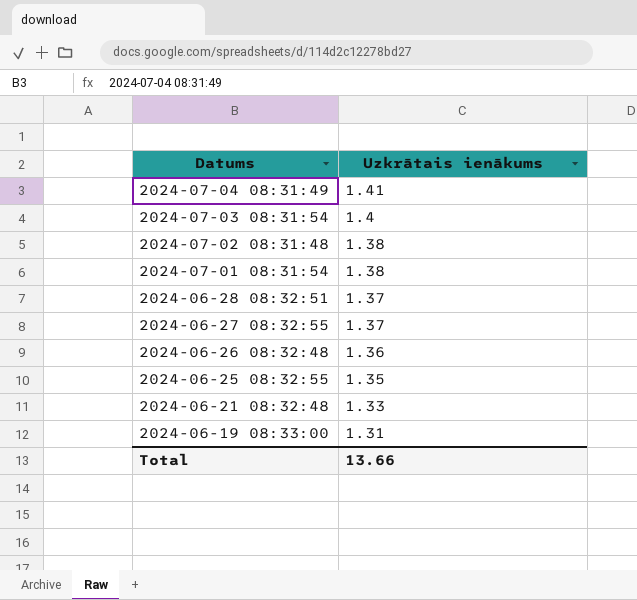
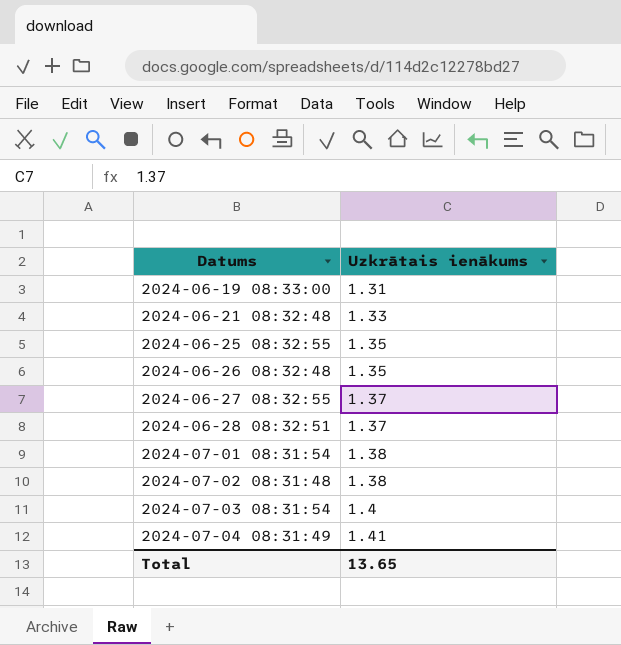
row order: Datums descending -> Datums ascending
2024-06-26 08:32:48 | Uzkrātais ienākums: 1.36 -> 1.35
Total | Uzkrātais ienākums: 13.66 -> 13.65

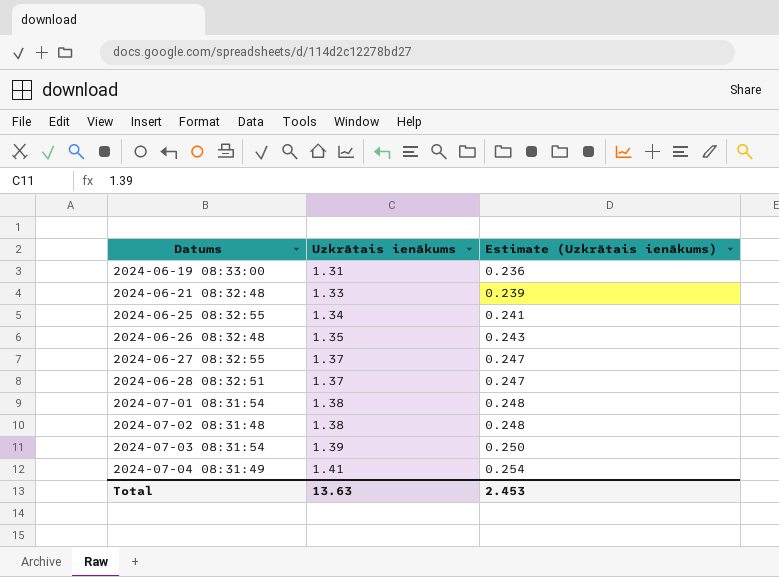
column Estimate (Uzkrātais ienākums) | formula: none -> [Uzkrātais ienākums] * 0.18
2024-06-25 08:32:55 | Uzkrātais ienākums: 1.35 -> 1.34
2024-07-03 08:31:54 | Uzkrātais ienākums: 1.4 -> 1.39
Total | Uzkrātais ienākums: 13.65 -> 13.63

